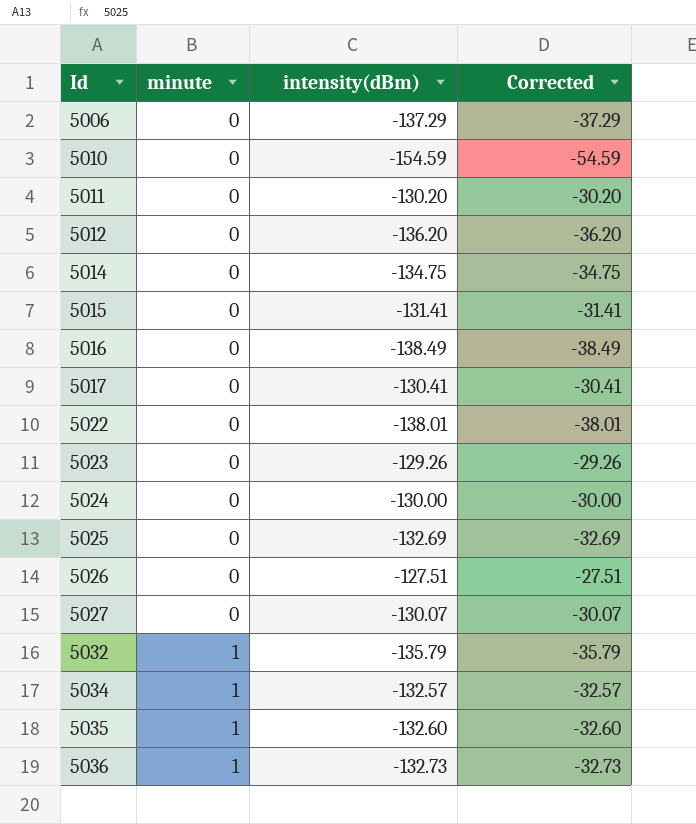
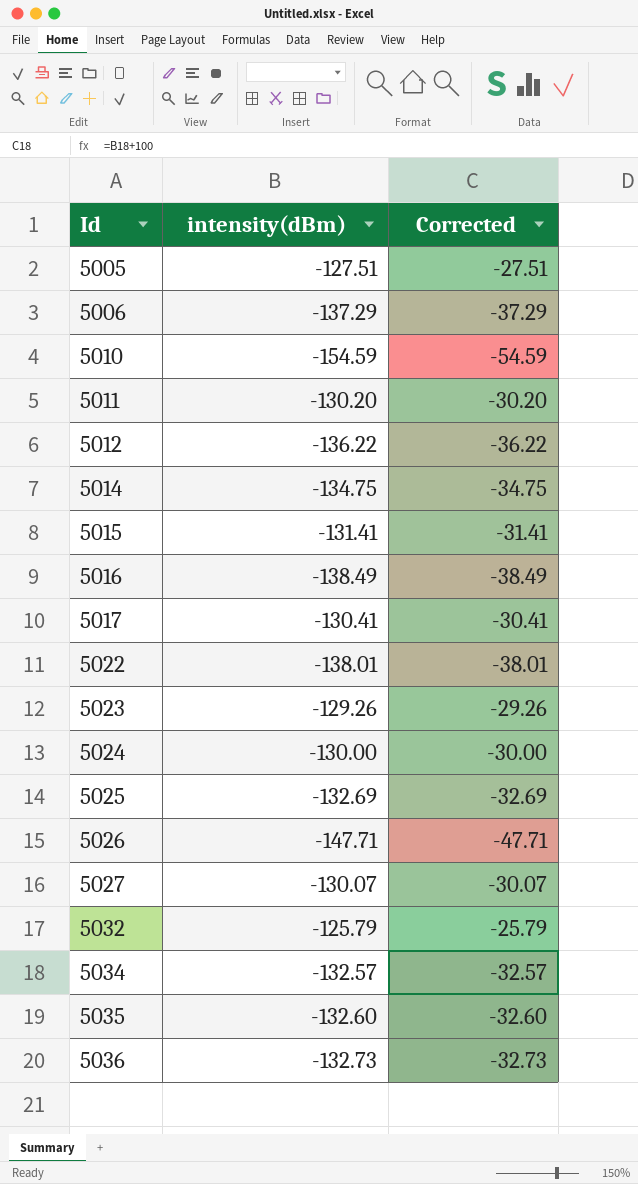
column minute | position: 2 -> none
row 5005: none -> -127.51 | -27.51
5012 | intensity(dBm): -136.20 -> -136.22
5012 | Corrected: -36.20 -> -36.22
5026 | intensity(dBm): -127.51 -> -147.71
5026 | Corrected: -27.51 -> -47.71
5032 | intensity(dBm): -135.79 -> -125.79
5032 | Corrected: -35.79 -> -25.79

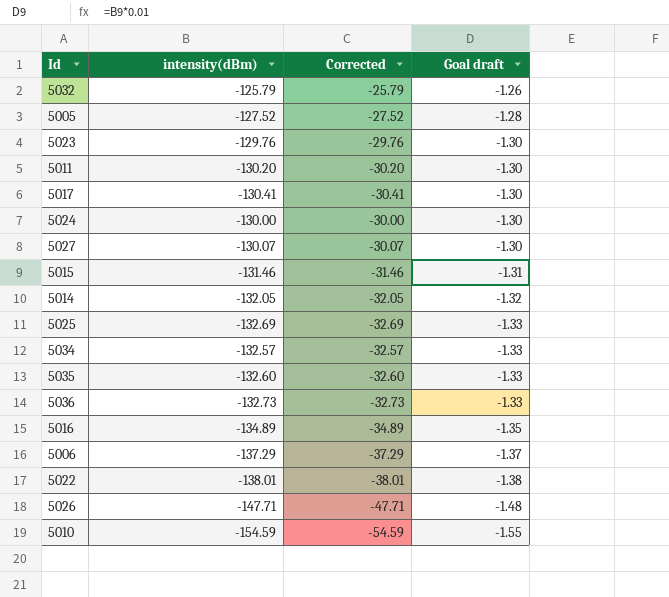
row order: Id ascending -> Goal draft descending
column Goal draft | formula: none -> [intensity(dBm)] * 0.01
row 5012: -136.22 | -36.22 -> none
5005 | intensity(dBm): -127.51 -> -127.52
5005 | Corrected: -27.51 -> -27.52
5023 | intensity(dBm): -129.26 -> -129.76
5023 | Corrected: -29.26 -> -29.76
5015 | intensity(dBm): -131.41 -> -131.46
5015 | Corrected: -31.41 -> -31.46
5014 | intensity(dBm): -134.75 -> -132.05
5014 | Corrected: -34.75 -> -32.05
5016 | intensity(dBm): -138.49 -> -134.89
5016 | Corrected: -38.49 -> -34.89

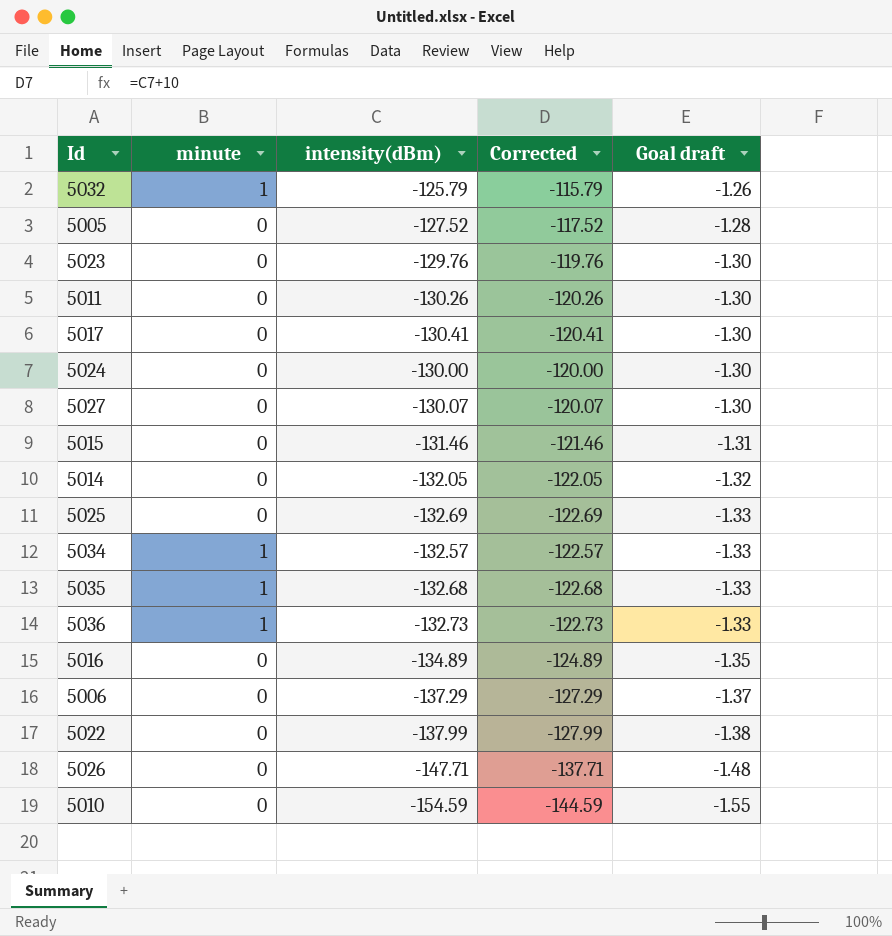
column minute | position: none -> 2
column Corrected | formula: [intensity(dBm)] + 100 -> [intensity(dBm)] + 10
5011 | intensity(dBm): -130.20 -> -130.26
5035 | intensity(dBm): -132.60 -> -132.68
5022 | intensity(dBm): -138.01 -> -137.99

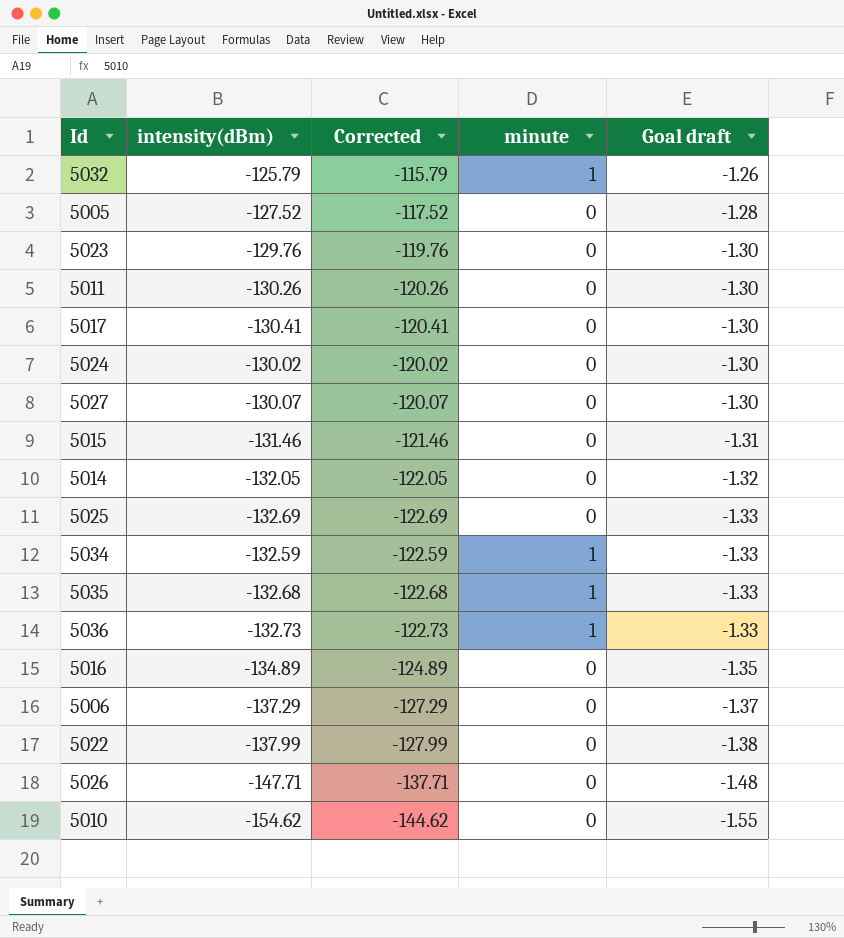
column minute | position: 2 -> 4
5024 | intensity(dBm): -130.00 -> -130.02
5024 | Corrected: -120.00 -> -120.02
5034 | intensity(dBm): -132.57 -> -132.59
5034 | Corrected: -122.57 -> -122.59
5010 | intensity(dBm): -154.59 -> -154.62
5010 | Corrected: -144.59 -> -144.62

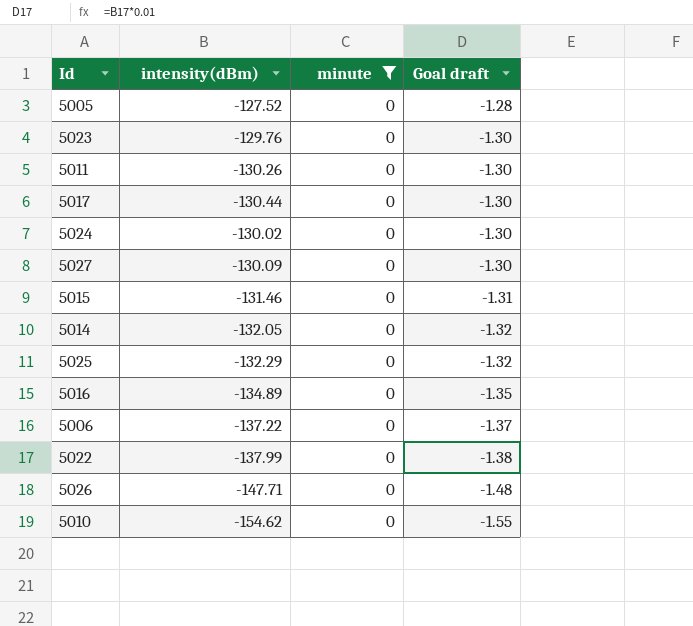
filter: none -> minute = 0
column Corrected | formula: [intensity(dBm)] + 10 -> none
5017 | intensity(dBm): -130.41 -> -130.44
5027 | intensity(dBm): -130.07 -> -130.09
5025 | intensity(dBm): -132.69 -> -132.29
5025 | Goal draft: -1.33 -> -1.32
5006 | intensity(dBm): -137.29 -> -137.22

